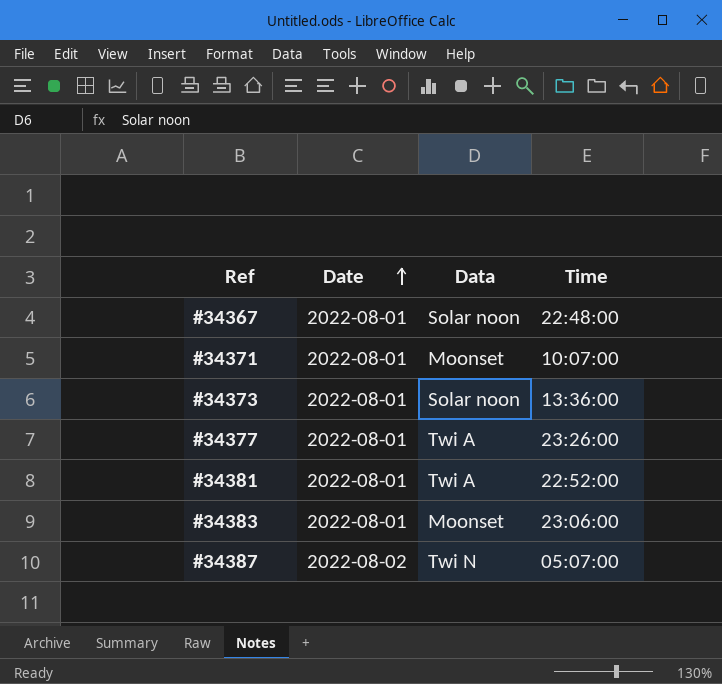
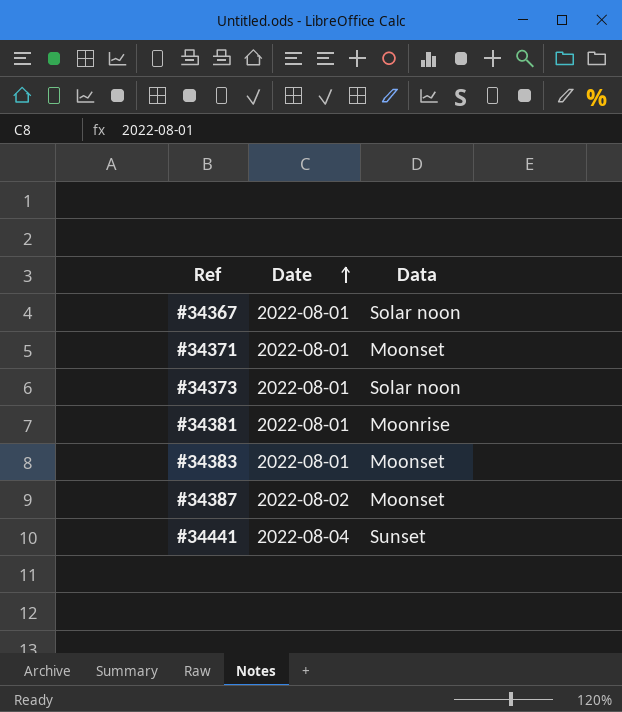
column Time | position: 4 -> none
row #34377: 2022-08-01 | Twi A | 23:26:00 -> none
#34381 | Data: Twi A -> Moonrise
#34387 | Data: Twi N -> Moonset
row #34441: none -> 2022-08-04 | Sunset

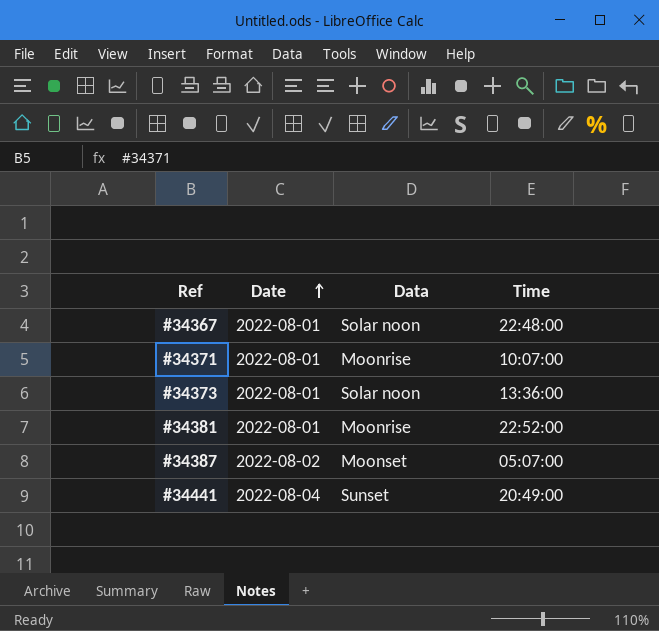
column Time | position: none -> 4
row #34383: 2022-08-01 | Moonset -> none
#34371 | Data: Moonset -> Moonrise

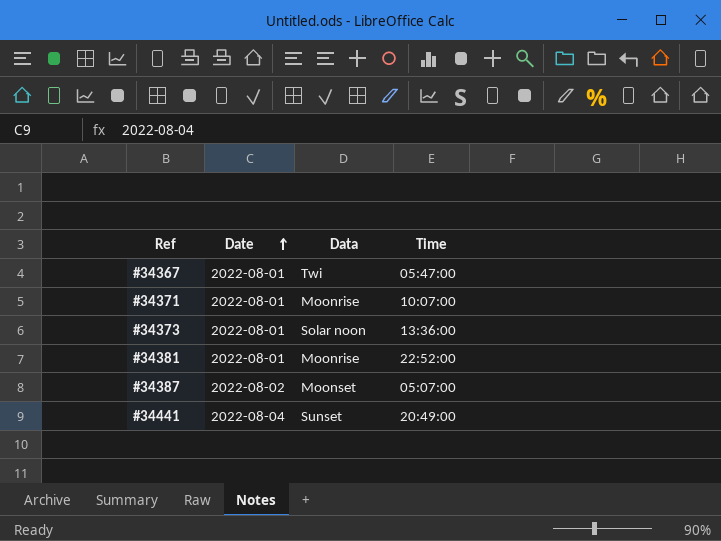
#34367 | Data: Solar noon -> Twi
#34367 | Time: 22:48:00 -> 05:47:00

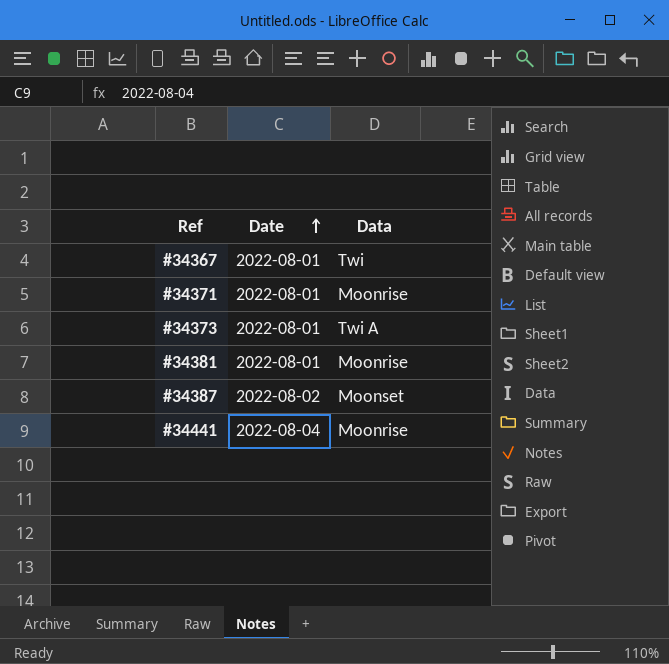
column Time | position: 4 -> none
#34373 | Data: Solar noon -> Twi A
#34441 | Data: Sunset -> Moonrise

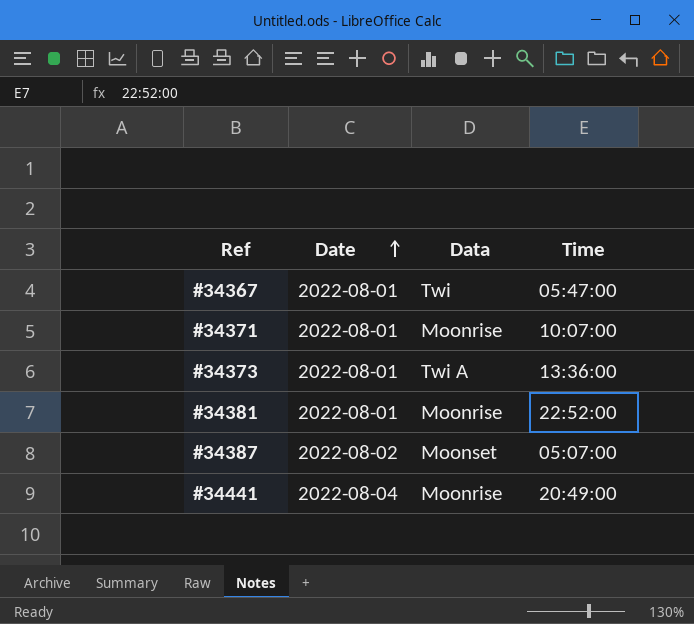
column Time | position: none -> 4

